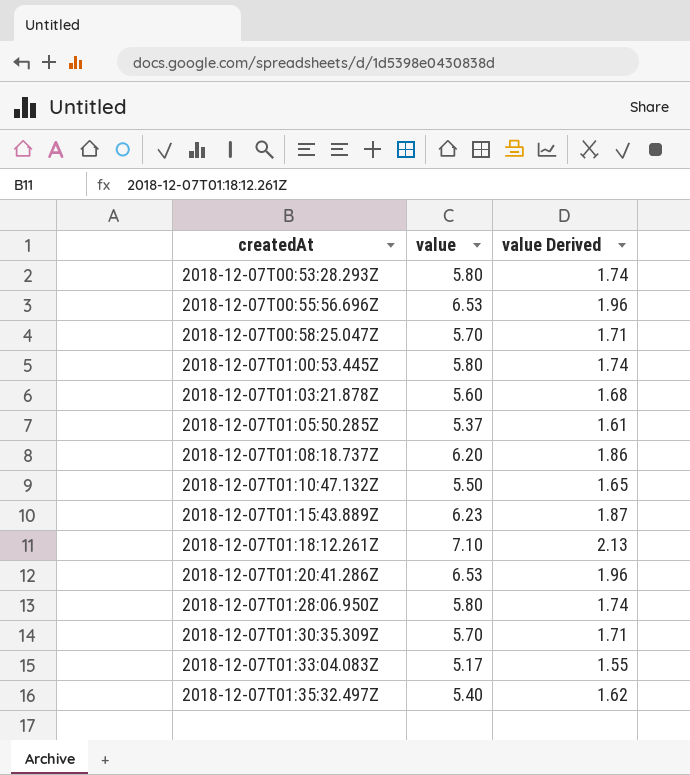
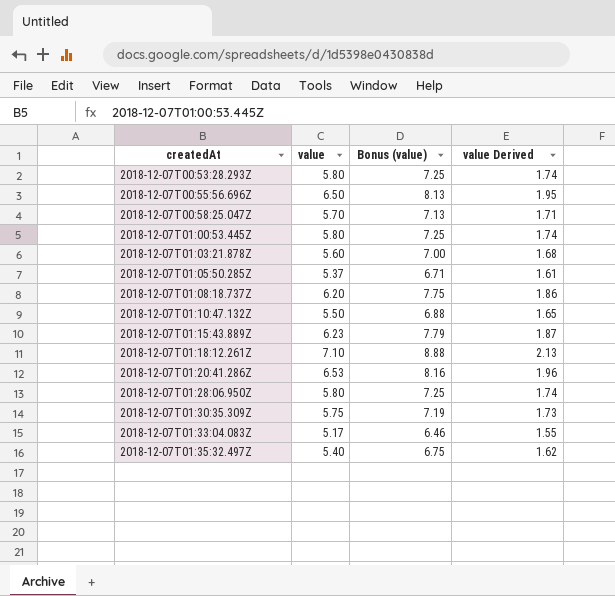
column Bonus (value) | formula: none -> [value] * 1.25
2018-12-07T00:55:56.696Z | value: 6.53 -> 6.50
2018-12-07T00:55:56.696Z | value Derived: 1.96 -> 1.95
2018-12-07T01:30:35.309Z | value: 5.70 -> 5.75
2018-12-07T01:30:35.309Z | value Derived: 1.71 -> 1.73

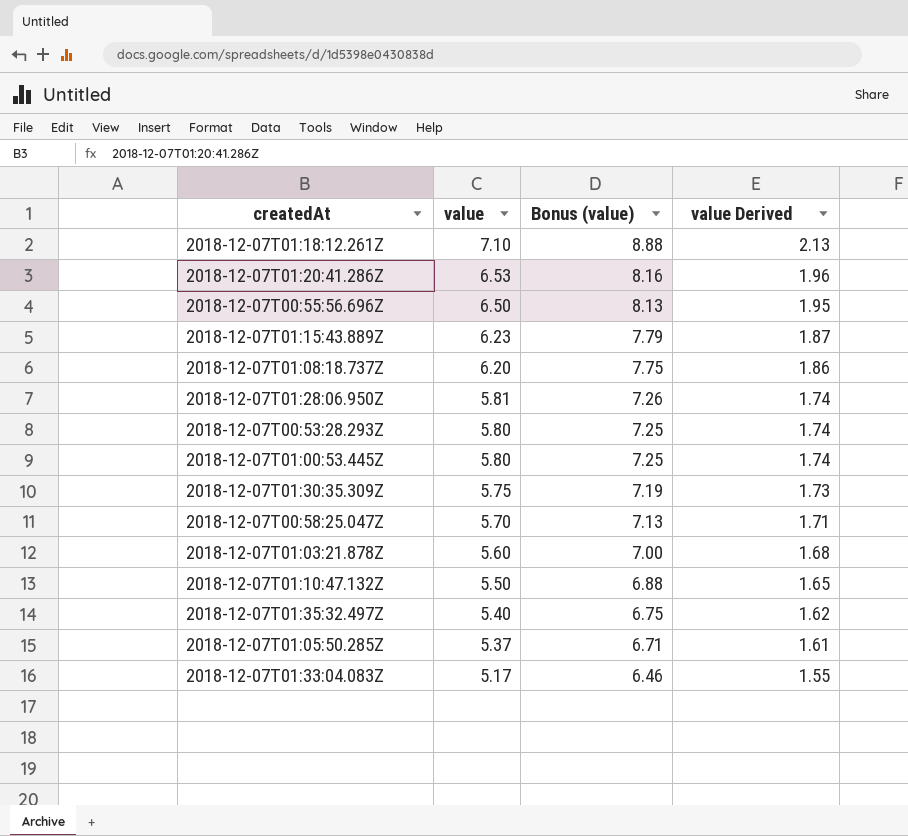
row order: createdAt ascending -> value descending
2018-12-07T01:28:06.950Z | value: 5.80 -> 5.81
2018-12-07T01:28:06.950Z | Bonus (value): 7.25 -> 7.26

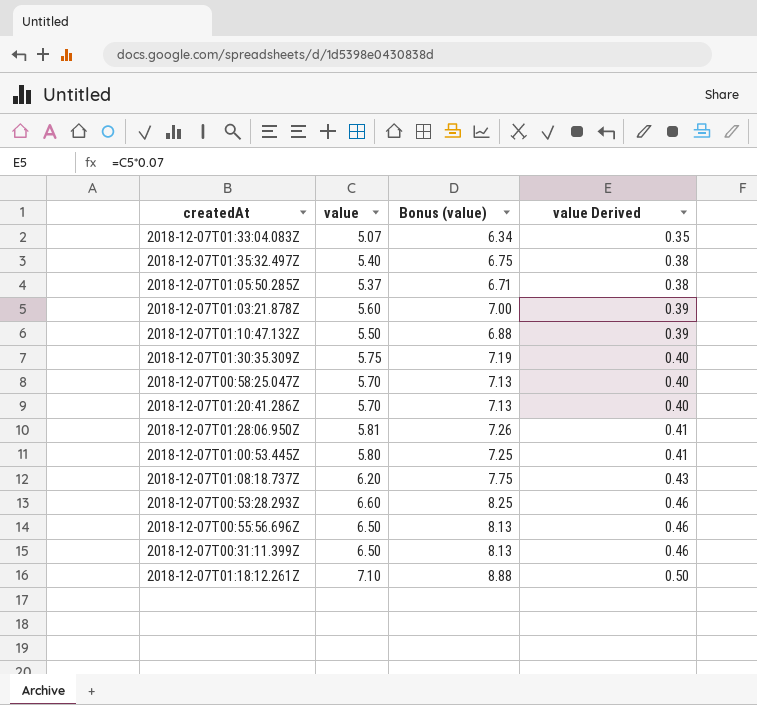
row order: value descending -> value Derived ascending
column value Derived | formula: [value] * 0.3 -> [value] * 0.07
row 2018-12-07T01:15:43.889Z: 6.23 | 7.79 | 1.87 -> none
2018-12-07T01:33:04.083Z | value: 5.17 -> 5.07
2018-12-07T01:33:04.083Z | Bonus (value): 6.46 -> 6.34
2018-12-07T01:20:41.286Z | value: 6.53 -> 5.70
2018-12-07T01:20:41.286Z | Bonus (value): 8.16 -> 7.13
2018-12-07T00:53:28.293Z | value: 5.80 -> 6.60
2018-12-07T00:53:28.293Z | Bonus (value): 7.25 -> 8.25
row 2018-12-07T00:31:11.399Z: none -> 6.50 | 8.13 | 0.46

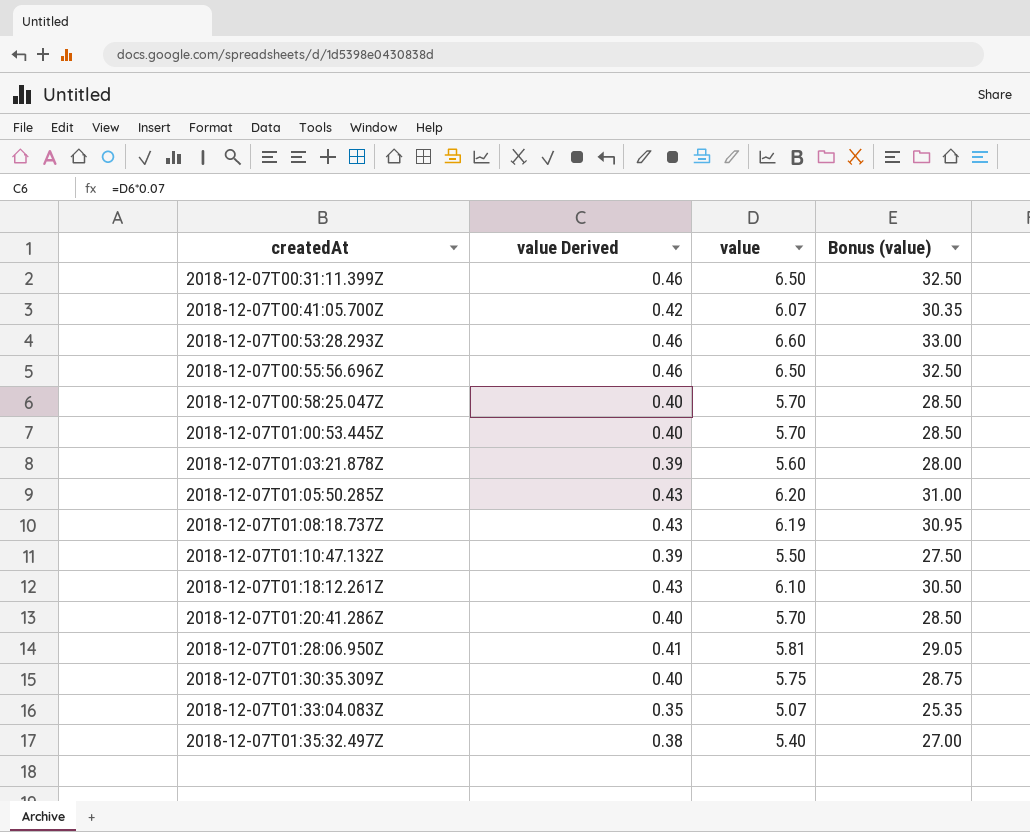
row order: value Derived ascending -> createdAt ascending
column value Derived | position: 4 -> 2
column Bonus (value) | formula: [value] * 1.25 -> [value] * 5
row 2018-12-07T00:41:05.700Z: none -> 0.42 | 6.07 | 30.35
2018-12-07T01:00:53.445Z | value Derived: 0.41 -> 0.40
2018-12-07T01:00:53.445Z | value: 5.80 -> 5.70
2018-12-07T01:05:50.285Z | value Derived: 0.38 -> 0.43
2018-12-07T01:05:50.285Z | value: 5.37 -> 6.20
2018-12-07T01:08:18.737Z | value: 6.20 -> 6.19
2018-12-07T01:18:12.261Z | value Derived: 0.50 -> 0.43
2018-12-07T01:18:12.261Z | value: 7.10 -> 6.10

